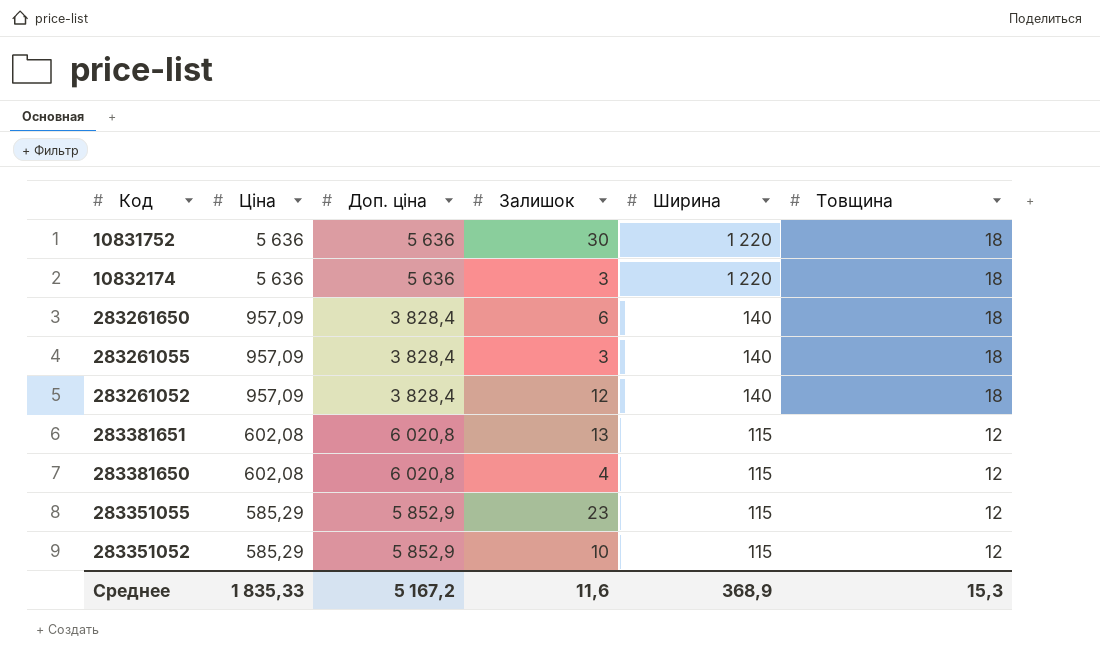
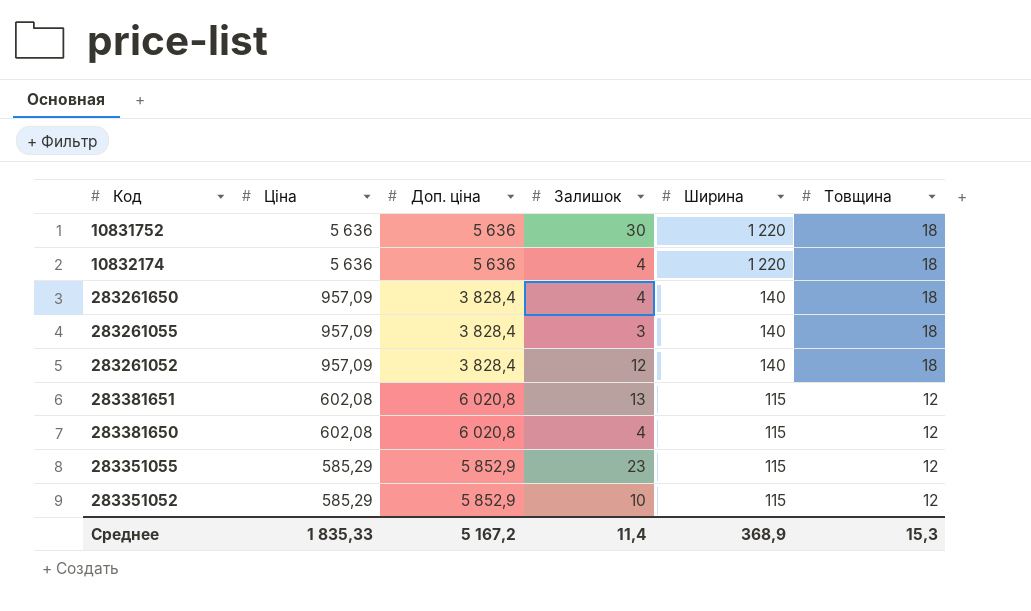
10832174 | Залишок: 3 -> 4
283261650 | Залишок: 6 -> 4
Среднее | Залишок: 11,6 -> 11,4

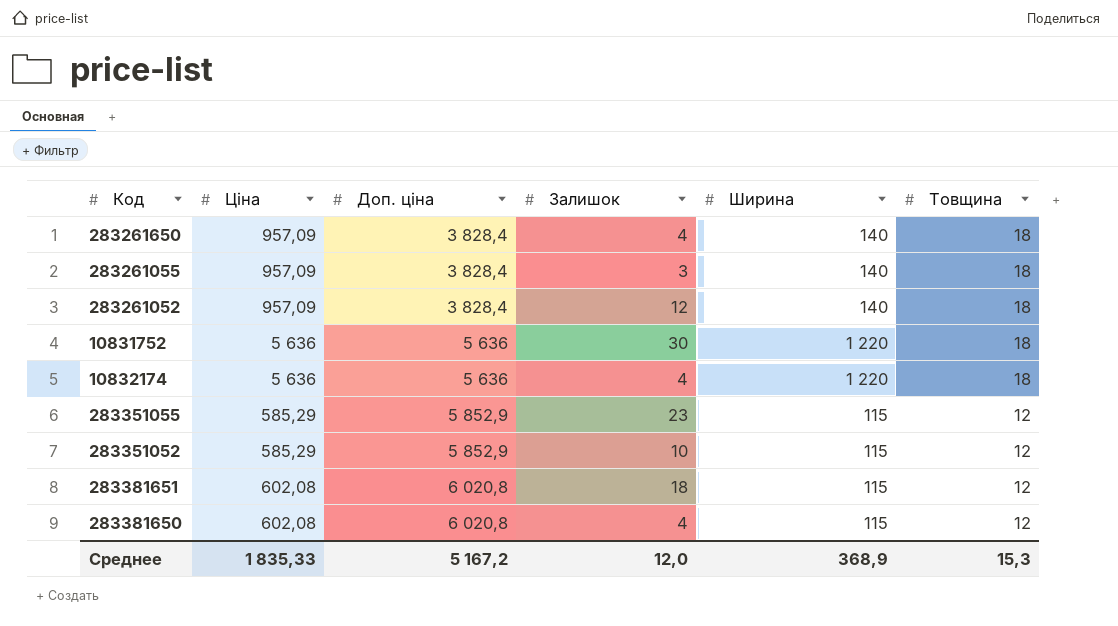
row order: Ціна descending -> Доп. ціна ascending
283381651 | Залишок: 13 -> 18
Среднее | Залишок: 11,4 -> 12,0

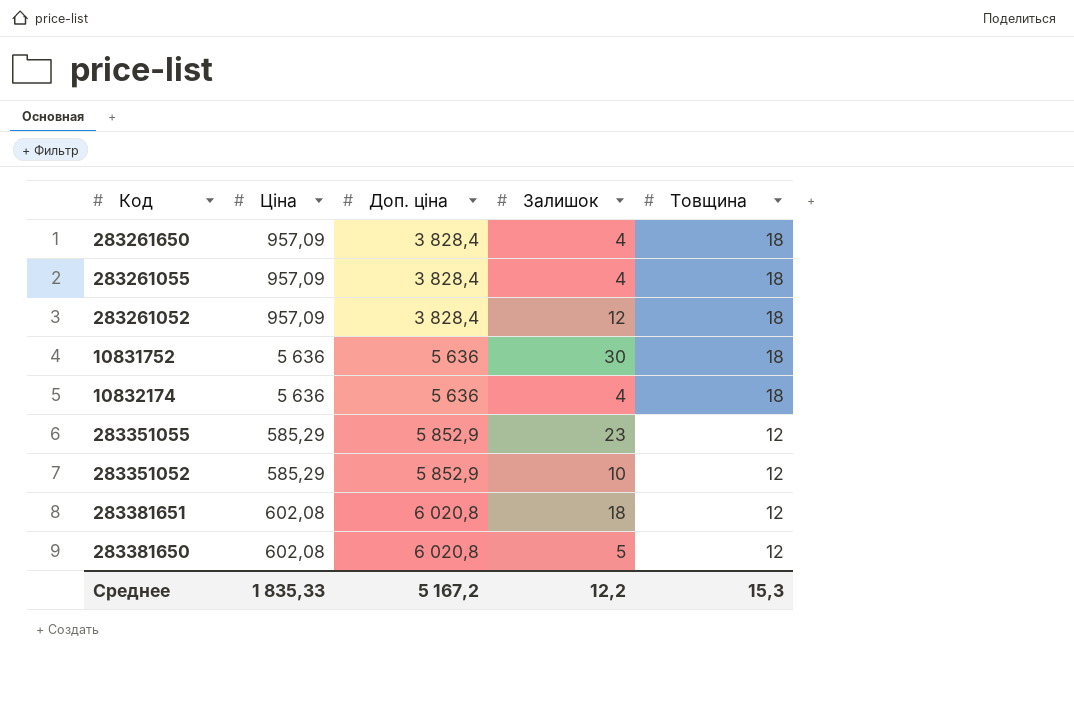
column Ширина | position: 5 -> none
283261055 | Залишок: 3 -> 4
283381650 | Залишок: 4 -> 5
Среднее | Залишок: 12,0 -> 12,2

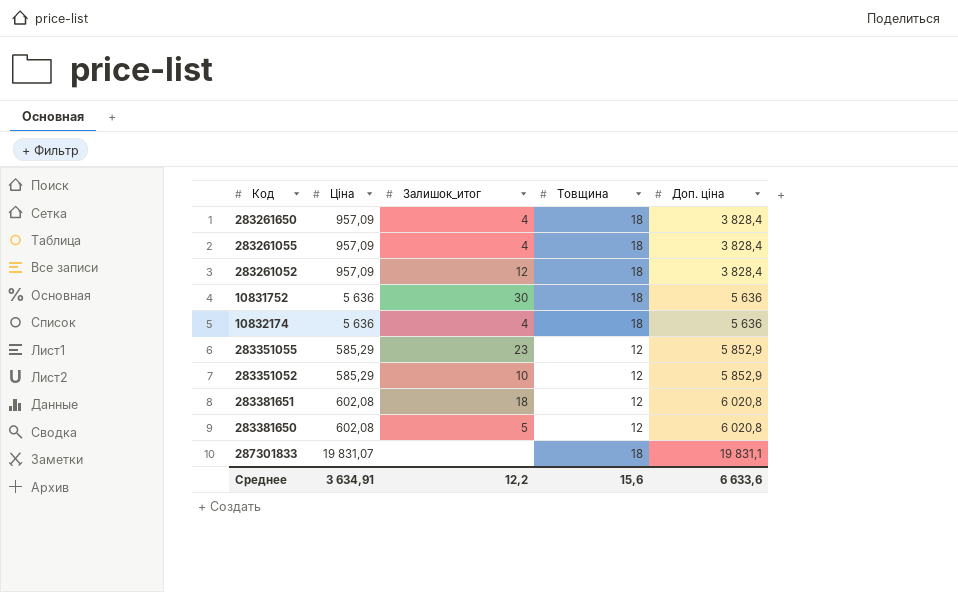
column name: Залишок -> Залишок_итог
column Доп. ціна | position: 3 -> 5
row 287301833: none -> 19 831,07 | none | 18 | 19 831,1
Среднее | Ціна: 1 835,33 -> 3 634,91
Среднее | Товщина: 15,3 -> 15,6
Среднее | Доп. ціна: 5 167,2 -> 6 633,6

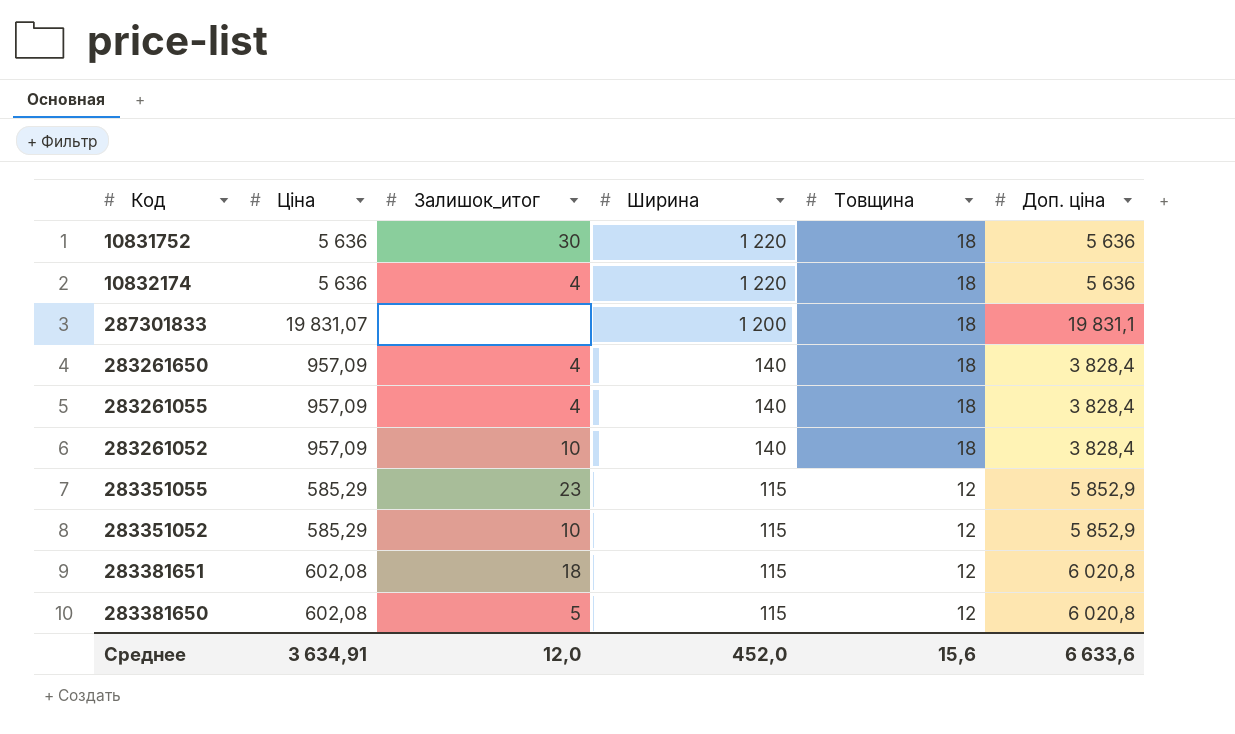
row order: Доп. ціна ascending -> Ширина descending
column Ширина | position: none -> 4
283261052 | Залишок_итог: 12 -> 10
Среднее | Залишок_итог: 12,2 -> 12,0

